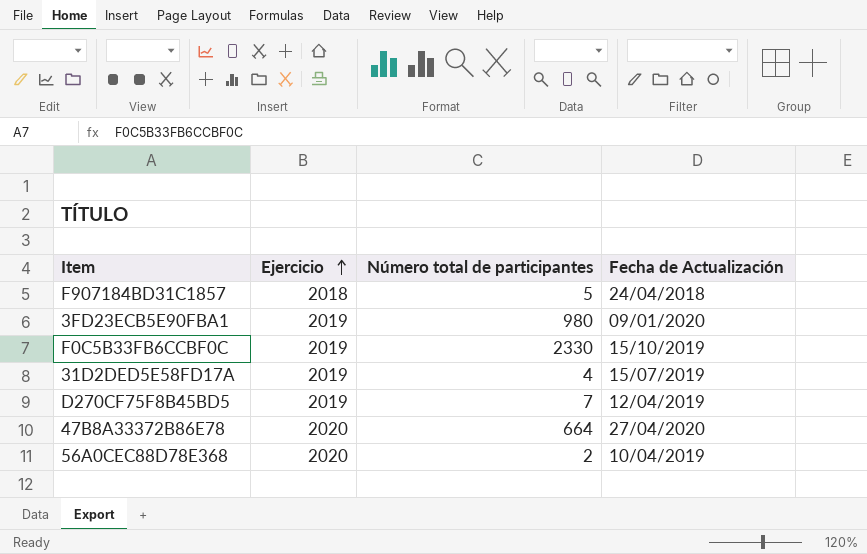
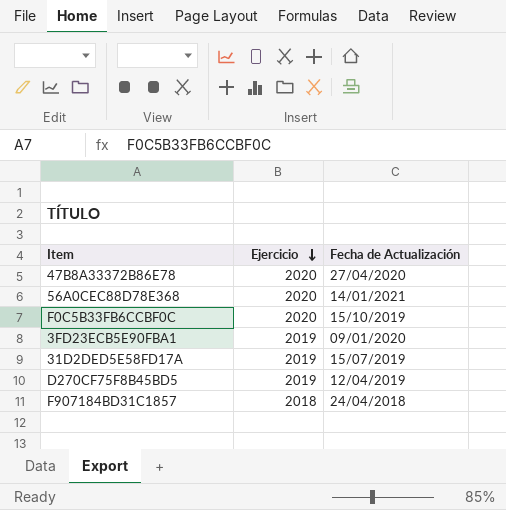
row order: Ejercicio ascending -> Ejercicio descending
column Número total de participantes | position: 3 -> none
56A0CEC88D78E368 | Fecha de Actualización: 10/04/2019 -> 14/01/2021
F0C5B33FB6CCBF0C | Ejercicio: 2019 -> 2020

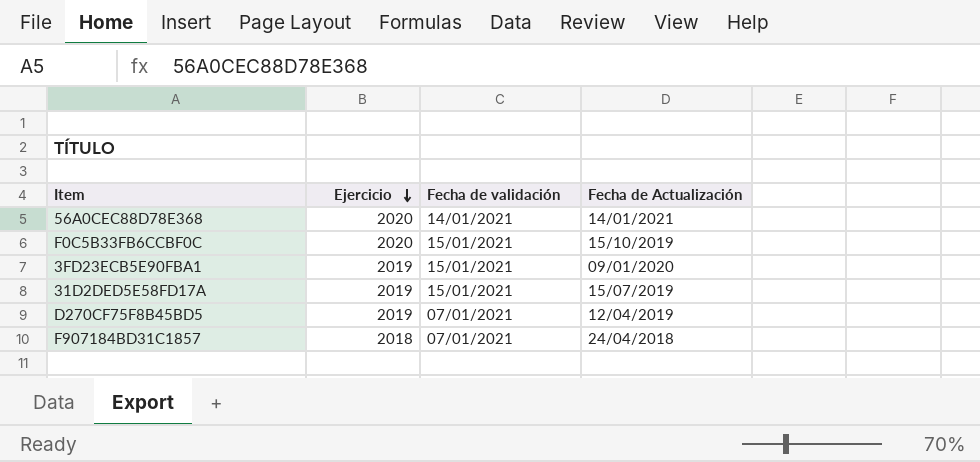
column Fecha de validación | position: none -> 3
row 47B8A33372B86E78: 2020 | 27/04/2020 -> none

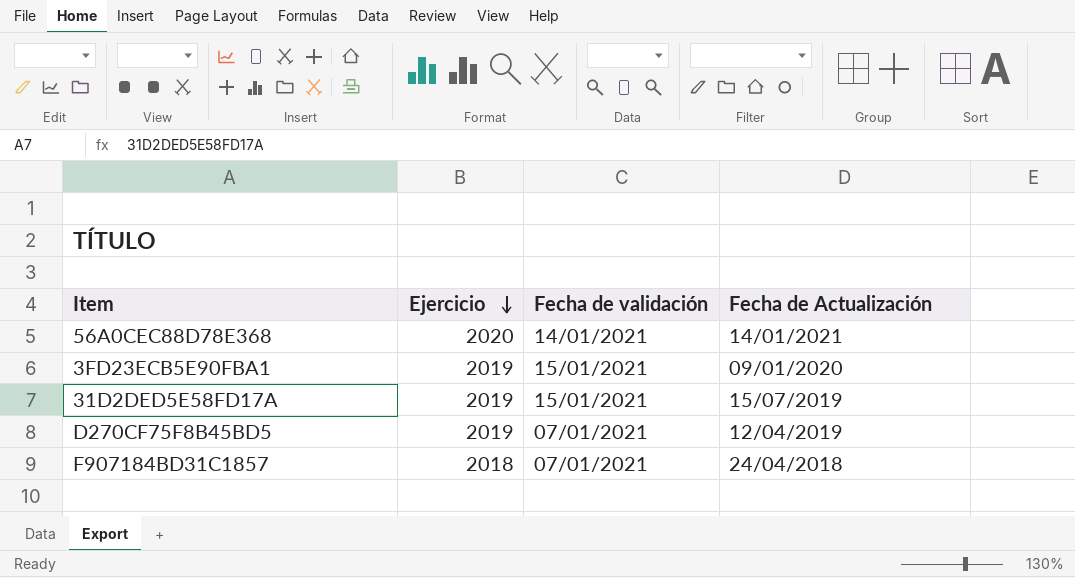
row F0C5B33FB6CCBF0C: 2020 | 15/01/2021 | 15/10/2019 -> none

